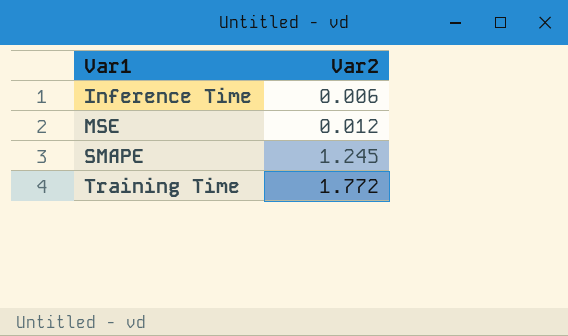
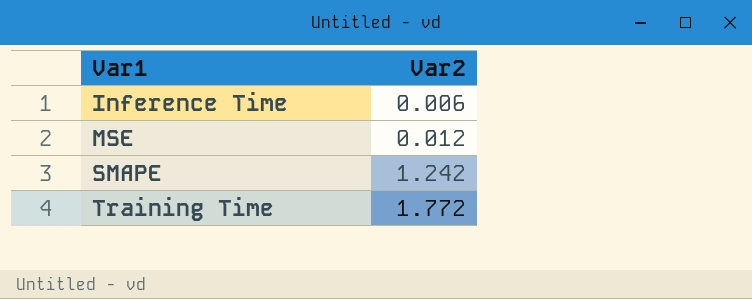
SMAPE | Var2: 1.245 -> 1.242

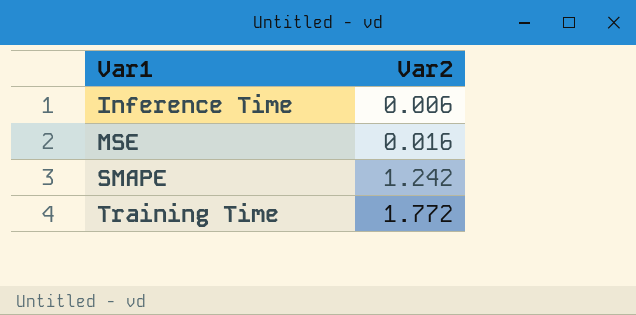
MSE | Var2: 0.012 -> 0.016

